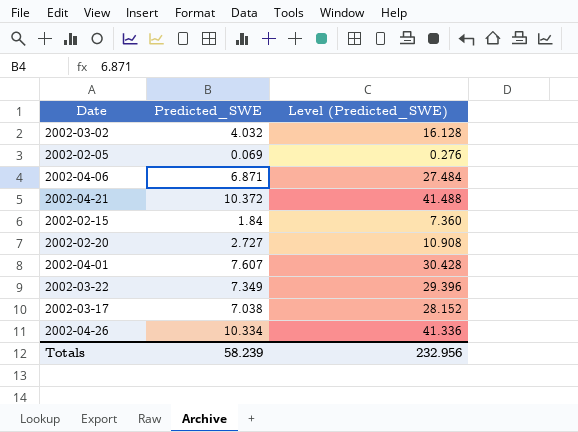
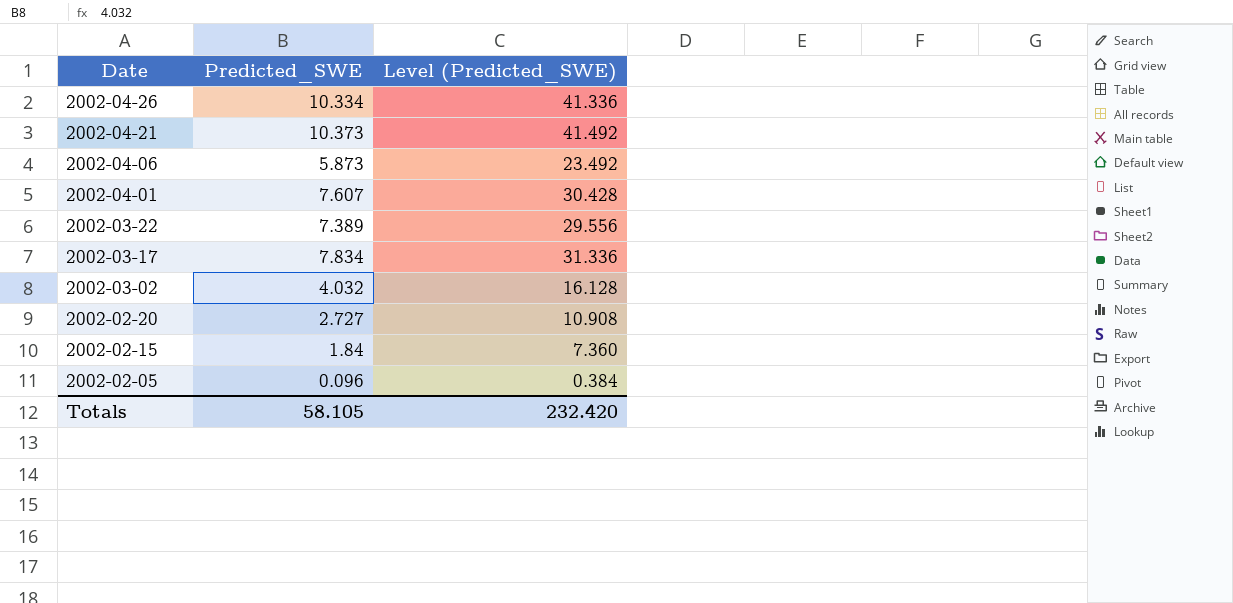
row order: none -> Date descending
2002-04-21 | Predicted_SWE: 10.372 -> 10.373
2002-04-21 | Level (Predicted_SWE): 41.488 -> 41.492
2002-04-06 | Predicted_SWE: 6.871 -> 5.873
2002-04-06 | Level (Predicted_SWE): 27.484 -> 23.492
2002-03-22 | Predicted_SWE: 7.349 -> 7.389
2002-03-22 | Level (Predicted_SWE): 29.396 -> 29.556
2002-03-17 | Predicted_SWE: 7.038 -> 7.834
2002-03-17 | Level (Predicted_SWE): 28.152 -> 31.336
2002-02-05 | Predicted_SWE: 0.069 -> 0.096
2002-02-05 | Level (Predicted_SWE): 0.276 -> 0.384
Totals | Predicted_SWE: 58.239 -> 58.105
Totals | Level (Predicted_SWE): 232.956 -> 232.420

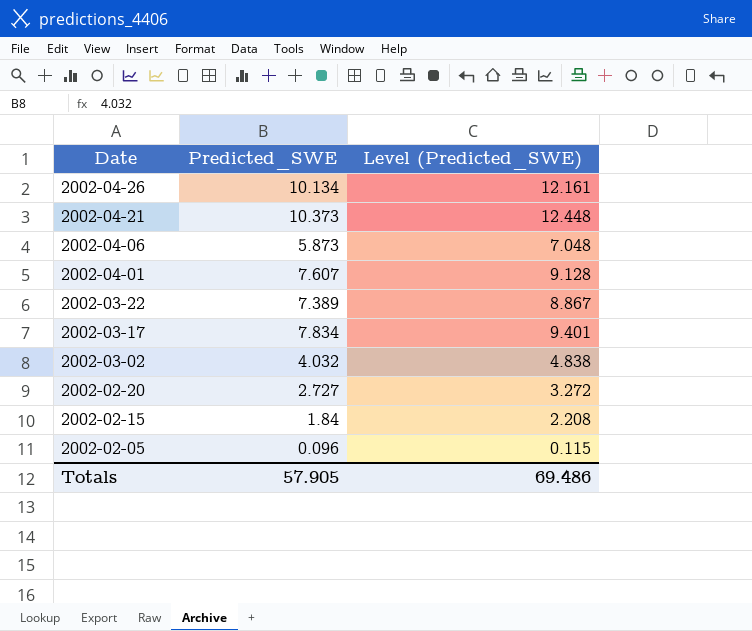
column Level (Predicted_SWE) | formula: [Predicted_SWE] * 4 -> [Predicted_SWE] * 1.2
2002-04-26 | Predicted_SWE: 10.334 -> 10.134
Totals | Predicted_SWE: 58.105 -> 57.905
Totals | Level (Predicted_SWE): 232.420 -> 69.486

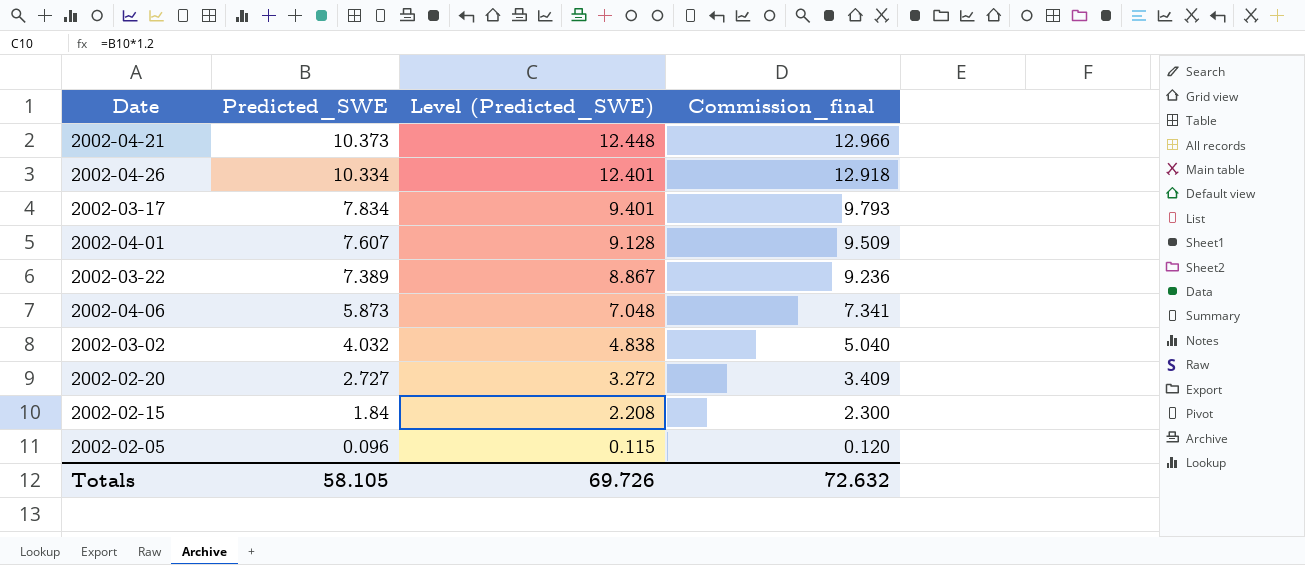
row order: Date descending -> Predicted_SWE descending
column Commission_final | formula: none -> [Predicted_SWE] * 1.25
2002-04-26 | Predicted_SWE: 10.134 -> 10.334
2002-04-26 | Level (Predicted_SWE): 12.161 -> 12.401
Totals | Predicted_SWE: 57.905 -> 58.105
Totals | Level (Predicted_SWE): 69.486 -> 69.726

